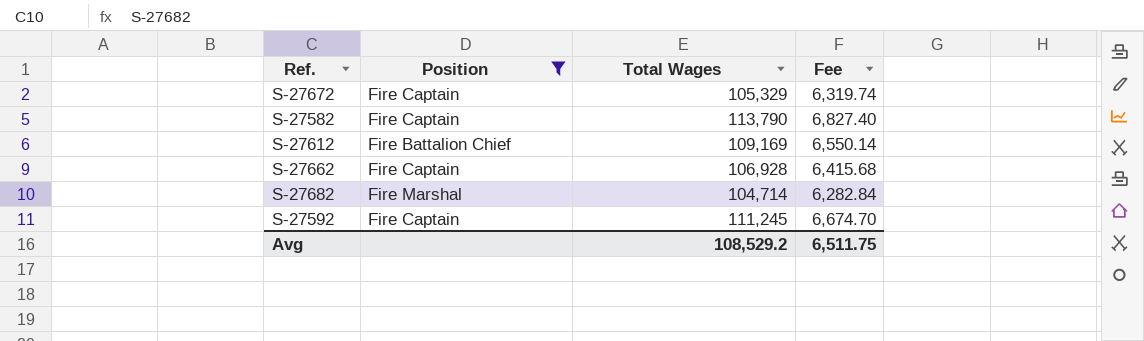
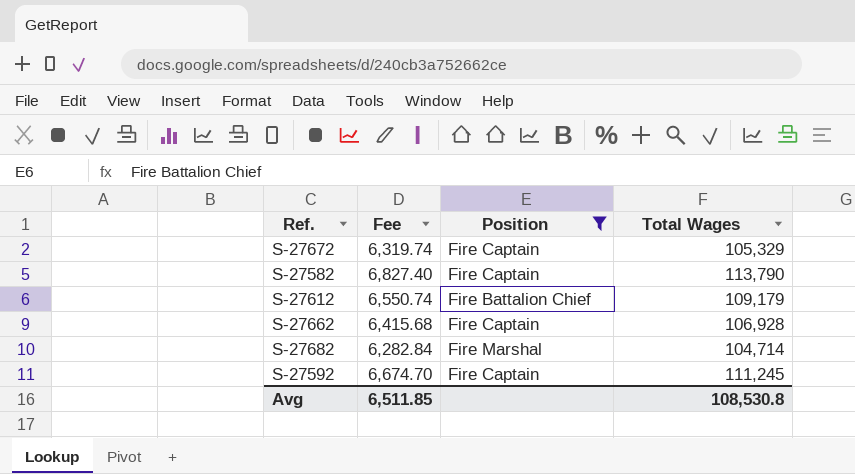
column Fee | position: 4 -> 2
S-27612 | Fee: 6,550.14 -> 6,550.74
S-27612 | Total Wages: 109,169 -> 109,179
Avg | Fee: 6,511.75 -> 6,511.85
Avg | Total Wages: 108,529.2 -> 108,530.8

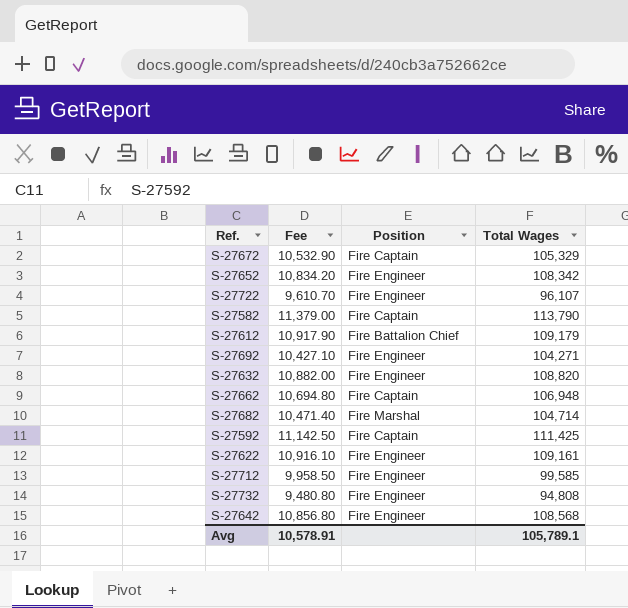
filter: Position != Fire Engineer -> none
column Fee | formula: [Total Wages] * 0.06 -> [Total Wages] * 0.1
S-27662 | Total Wages: 106,928 -> 106,948
S-27592 | Total Wages: 111,245 -> 111,425
Avg | Fee: 6,511.85 -> 10,578.91
Avg | Total Wages: 108,530.8 -> 105,789.1

